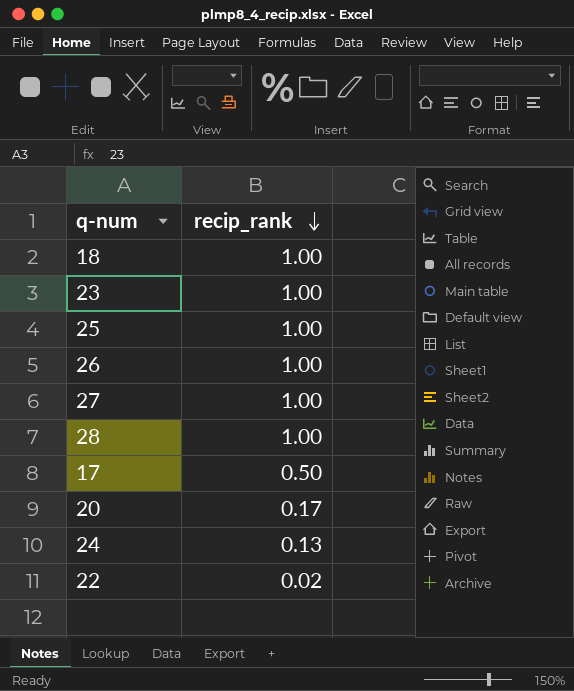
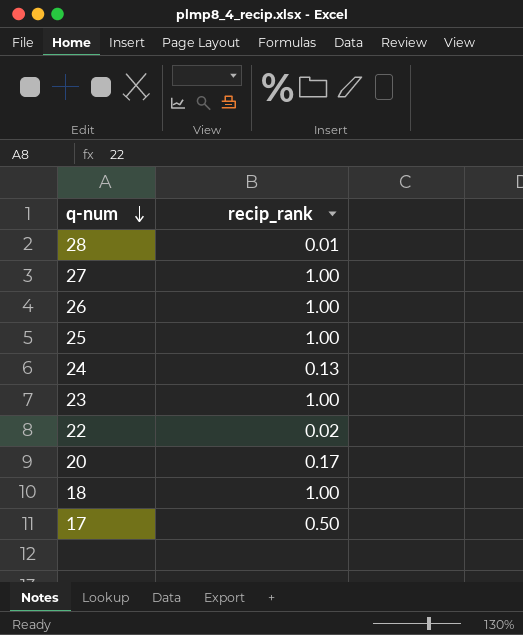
row order: recip_rank descending -> q-num descending
28 | recip_rank: 1.00 -> 0.01

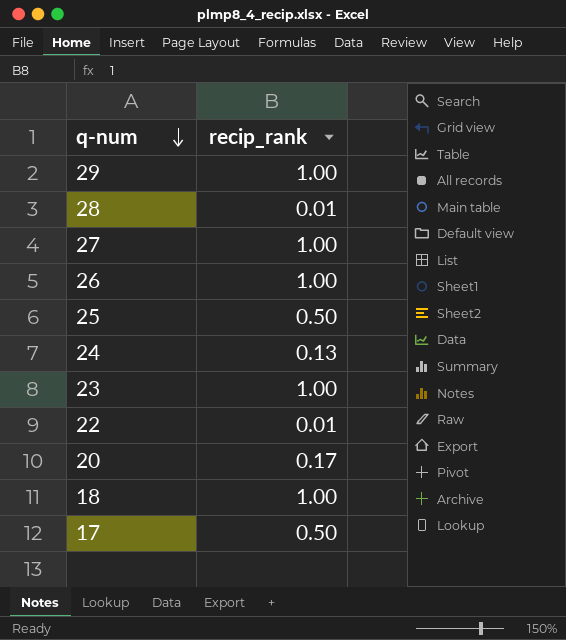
row 29: none -> 1.00
25 | recip_rank: 1.00 -> 0.50
22 | recip_rank: 0.02 -> 0.01

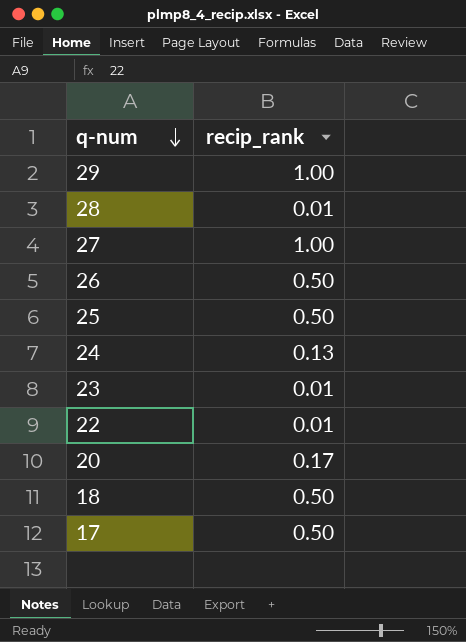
26 | recip_rank: 1.00 -> 0.50
23 | recip_rank: 1.00 -> 0.01
18 | recip_rank: 1.00 -> 0.50

